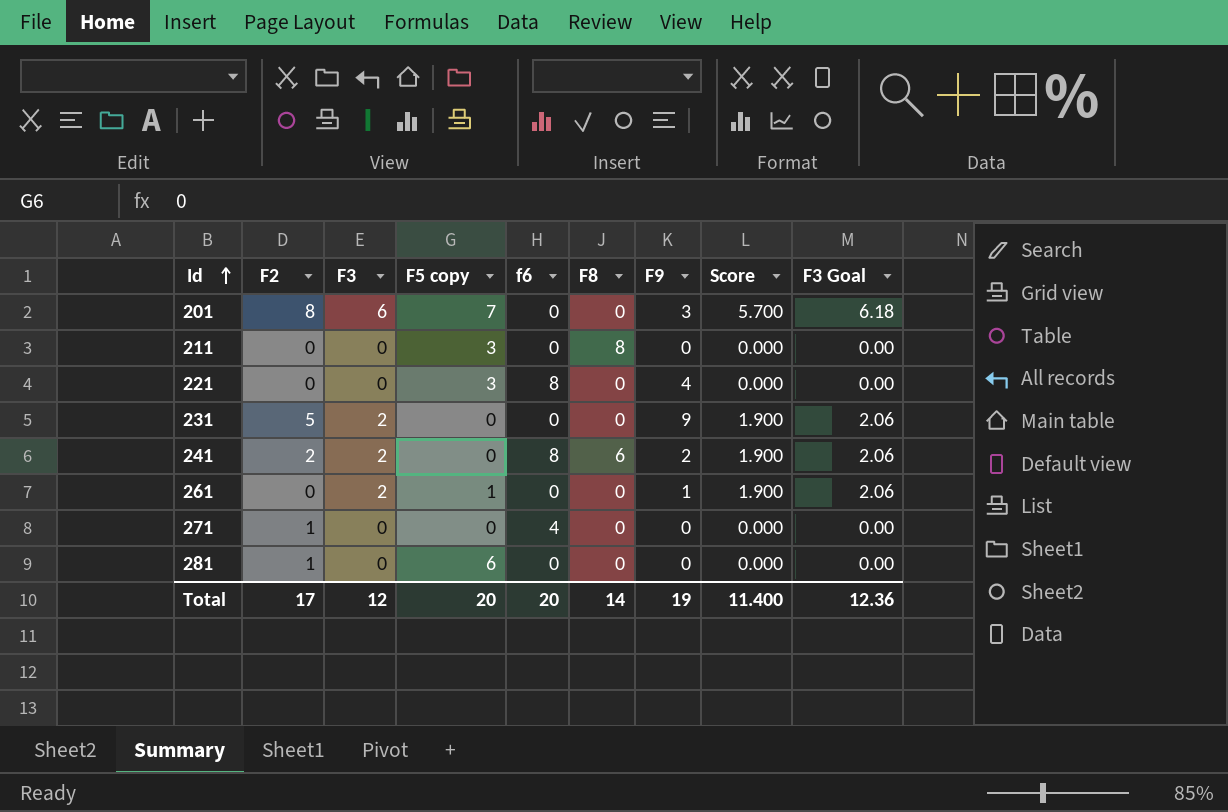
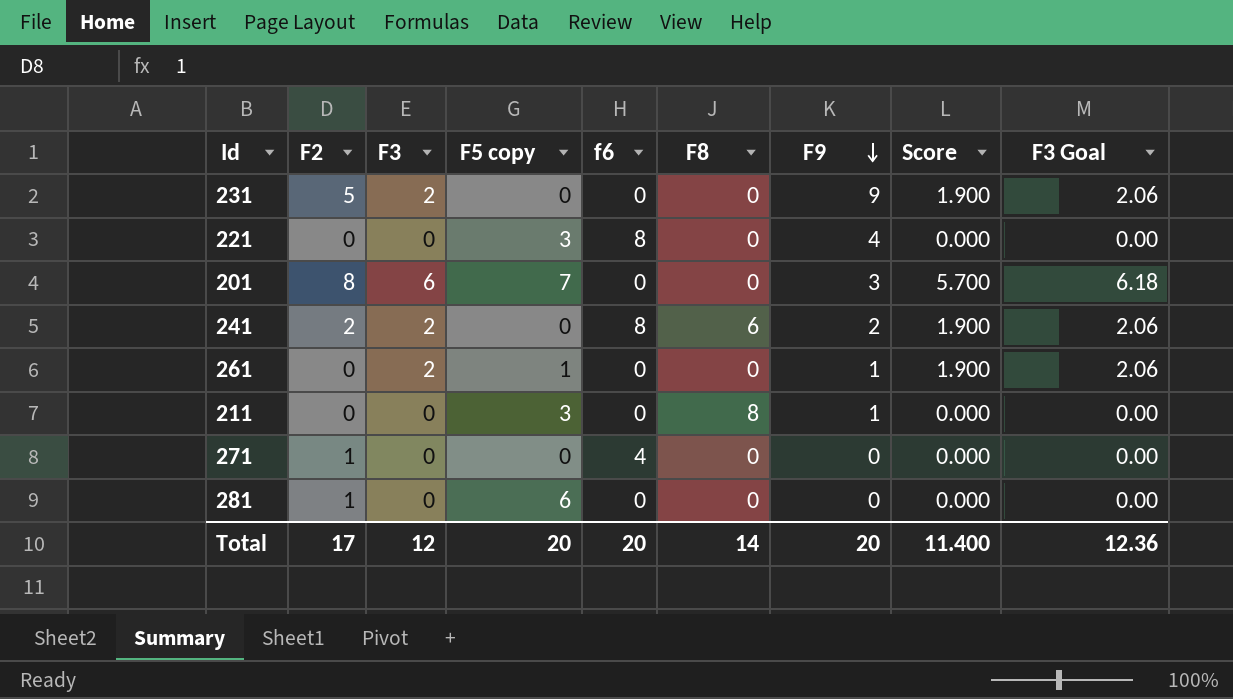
row order: Id ascending -> F9 descending
211 | F9: 0 -> 1
Total | F9: 19 -> 20

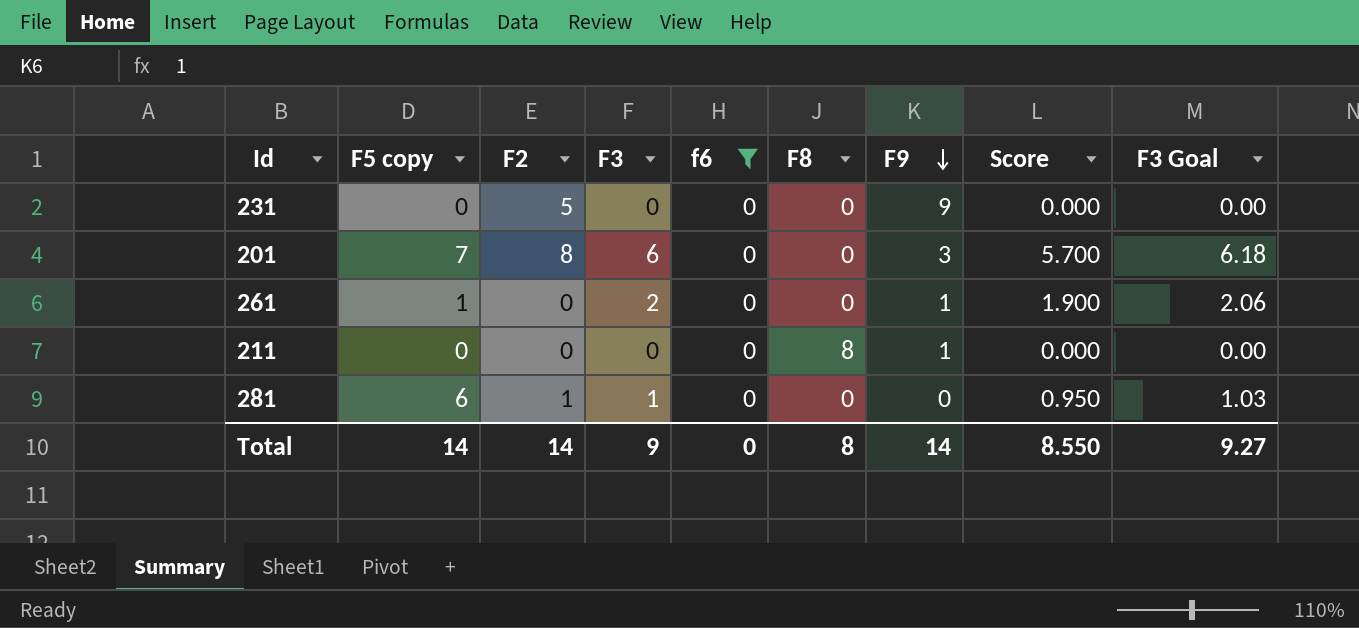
filter: none -> f6 = 0
column F5 copy | position: 4 -> 2
231 | F3: 2 -> 0
231 | Score: 1.900 -> 0.000
231 | F3 Goal: 2.06 -> 0.00
211 | F5 copy: 3 -> 0
281 | F3: 0 -> 1
281 | Score: 0.000 -> 0.950
281 | F3 Goal: 0.00 -> 1.03
Total | F5 copy: 20 -> 14
Total | F2: 17 -> 14
Total | F3: 12 -> 9
Total | f6: 20 -> 0
Total | F8: 14 -> 8
Total | F9: 20 -> 14
Total | Score: 11.400 -> 8.550
Total | F3 Goal: 12.36 -> 9.27

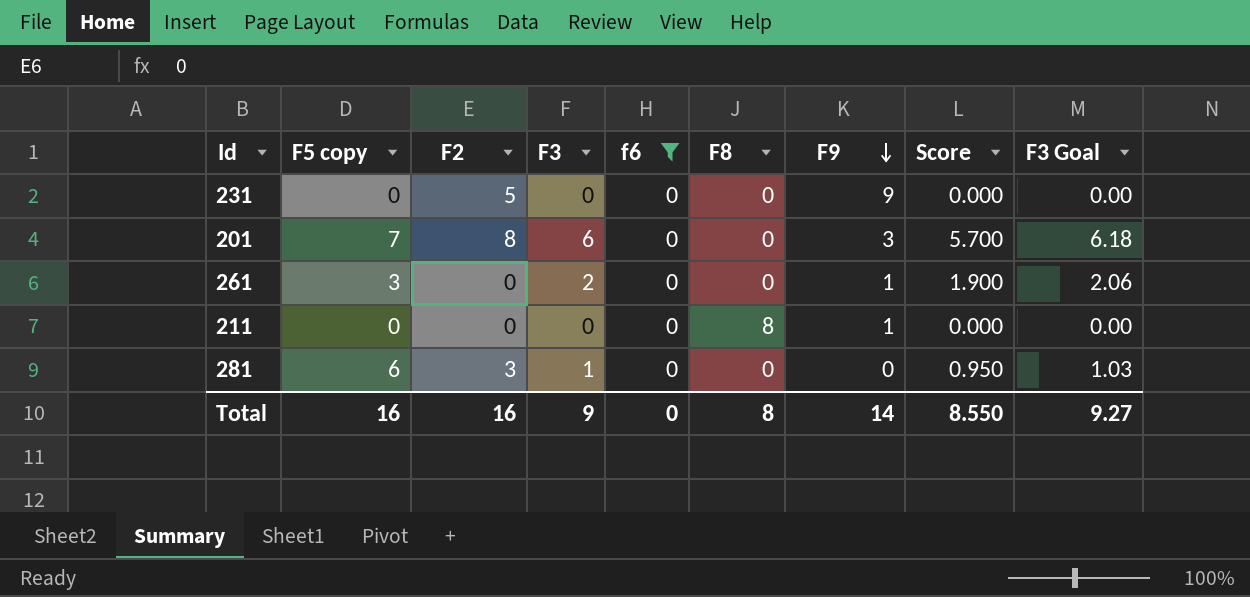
261 | F5 copy: 1 -> 3
281 | F2: 1 -> 3
Total | F5 copy: 14 -> 16
Total | F2: 14 -> 16

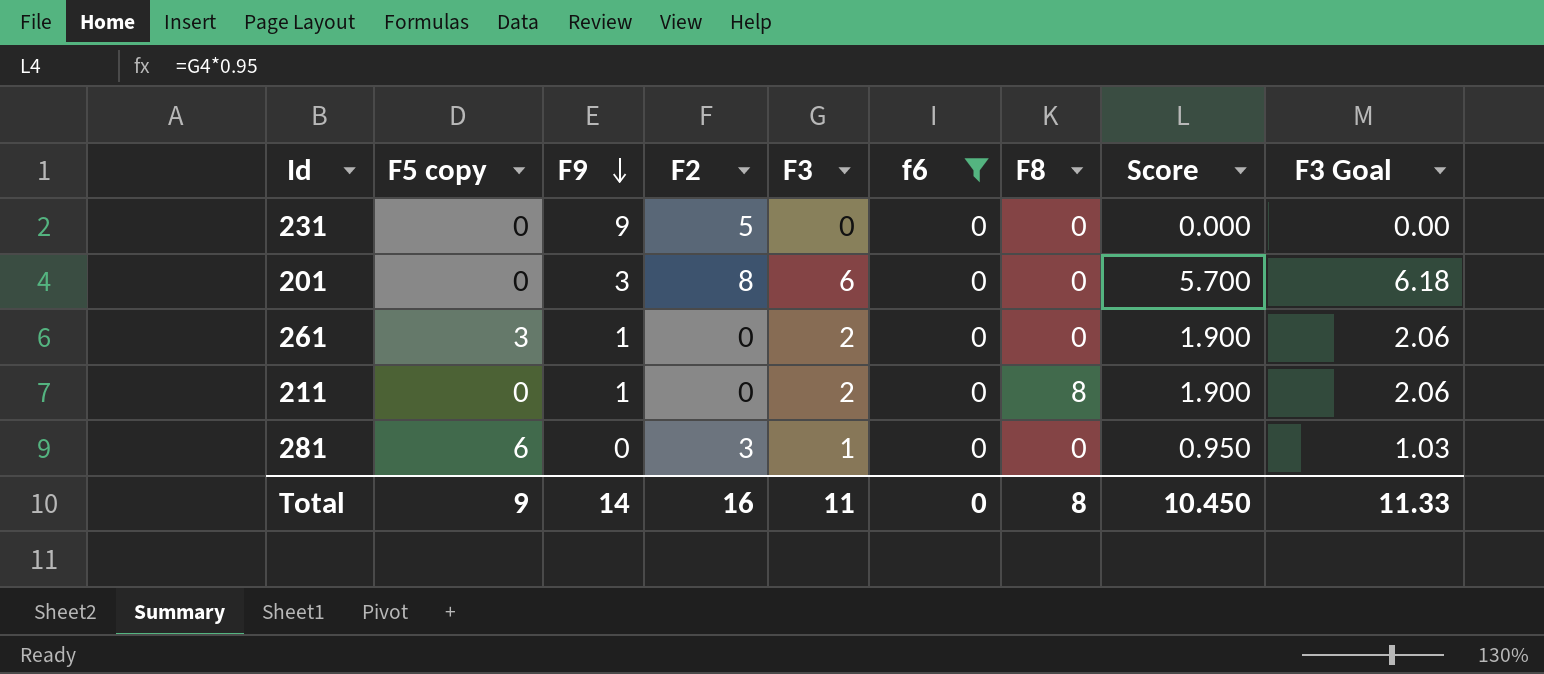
column F9 | position: 7 -> 3
201 | F5 copy: 7 -> 0
211 | F3: 0 -> 2
211 | Score: 0.000 -> 1.900
211 | F3 Goal: 0.00 -> 2.06
Total | F5 copy: 16 -> 9
Total | F3: 9 -> 11
Total | Score: 8.550 -> 10.450
Total | F3 Goal: 9.27 -> 11.33

